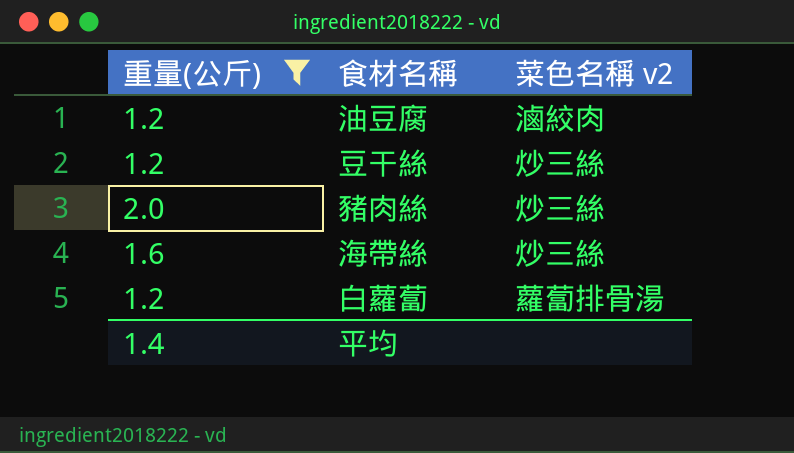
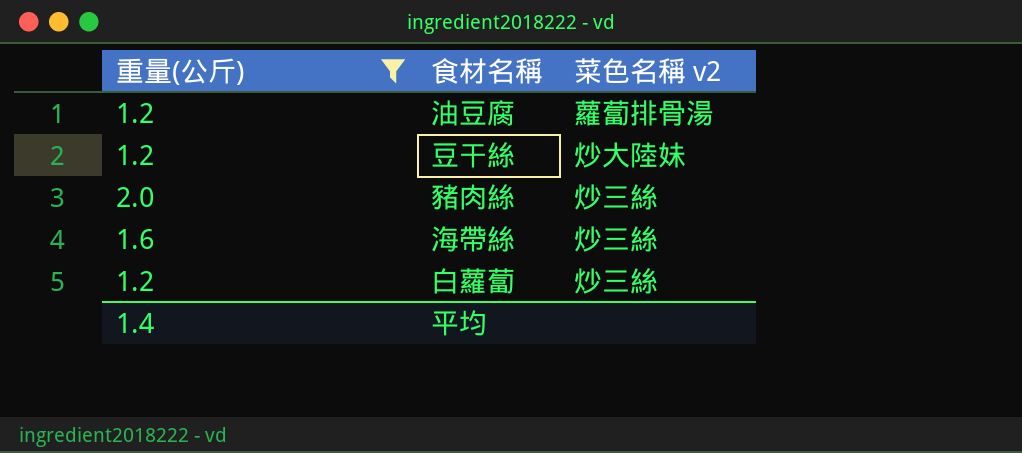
油豆腐 | 菜色名稱 v2: 滷絞肉 -> 蘿蔔排骨湯
豆干絲 | 菜色名稱 v2: 炒三絲 -> 炒大陸妹
白蘿蔔 | 菜色名稱 v2: 蘿蔔排骨湯 -> 炒三絲

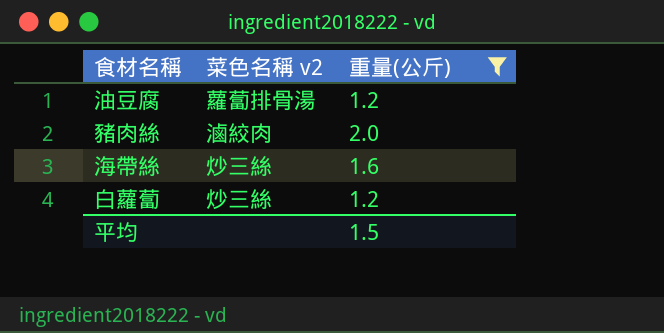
column 重量(公斤) | position: 1 -> 3
row 豆干絲: 1.2 | 炒大陸妹 -> none
豬肉絲 | 菜色名稱 v2: 炒三絲 -> 滷絞肉
平均 | 重量(公斤): 1.4 -> 1.5

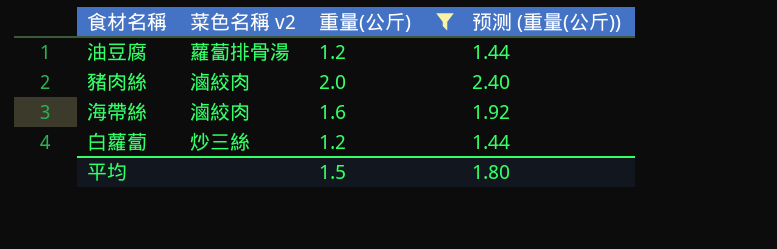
column 预测 (重量(公斤)) | formula: none -> [重量(公斤)] * 1.2
海帶絲 | 菜色名稱 v2: 炒三絲 -> 滷絞肉

